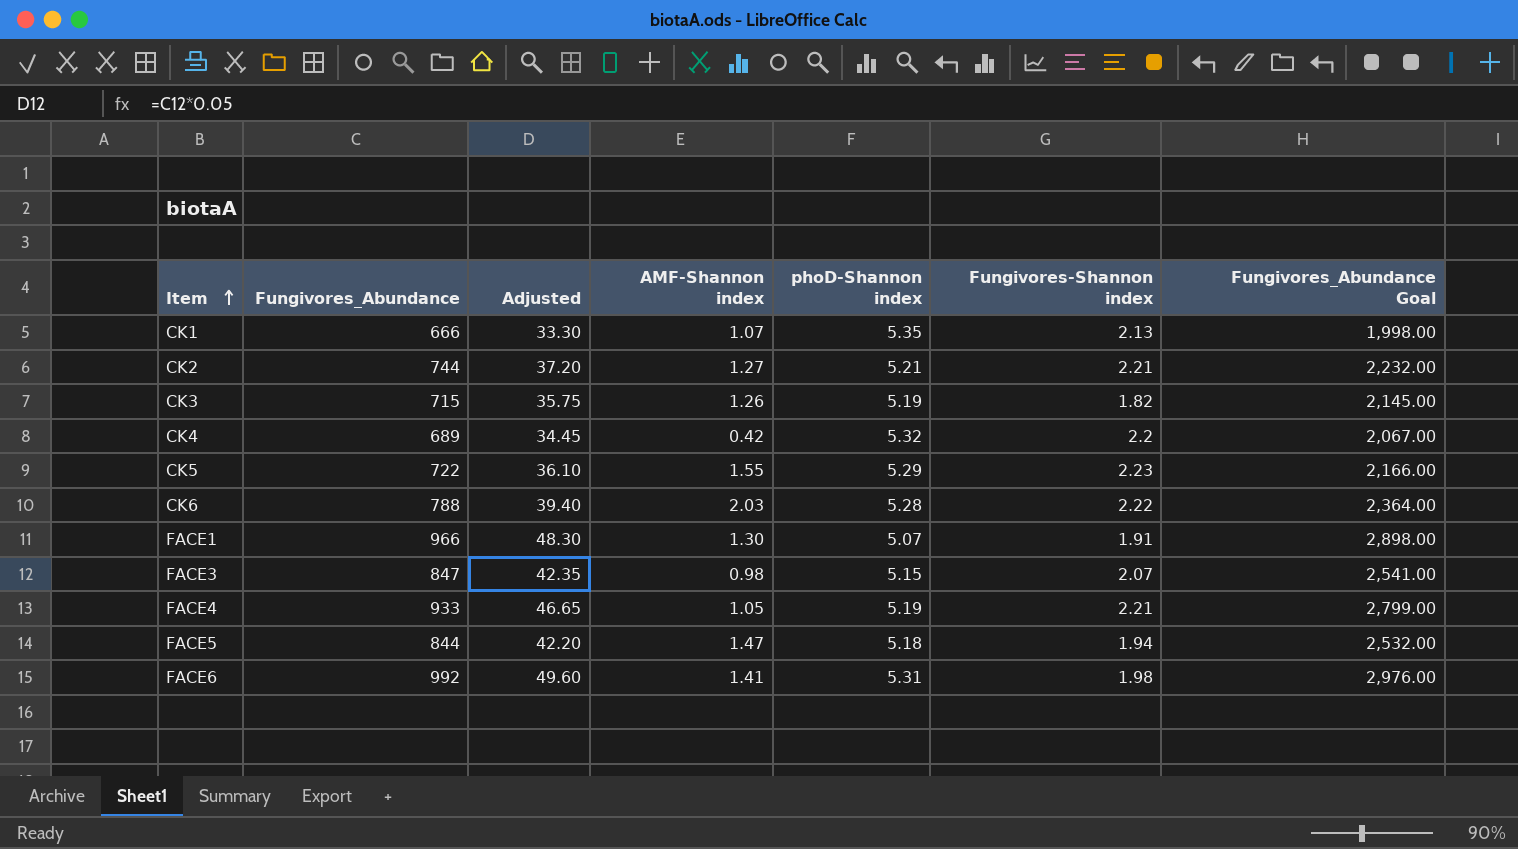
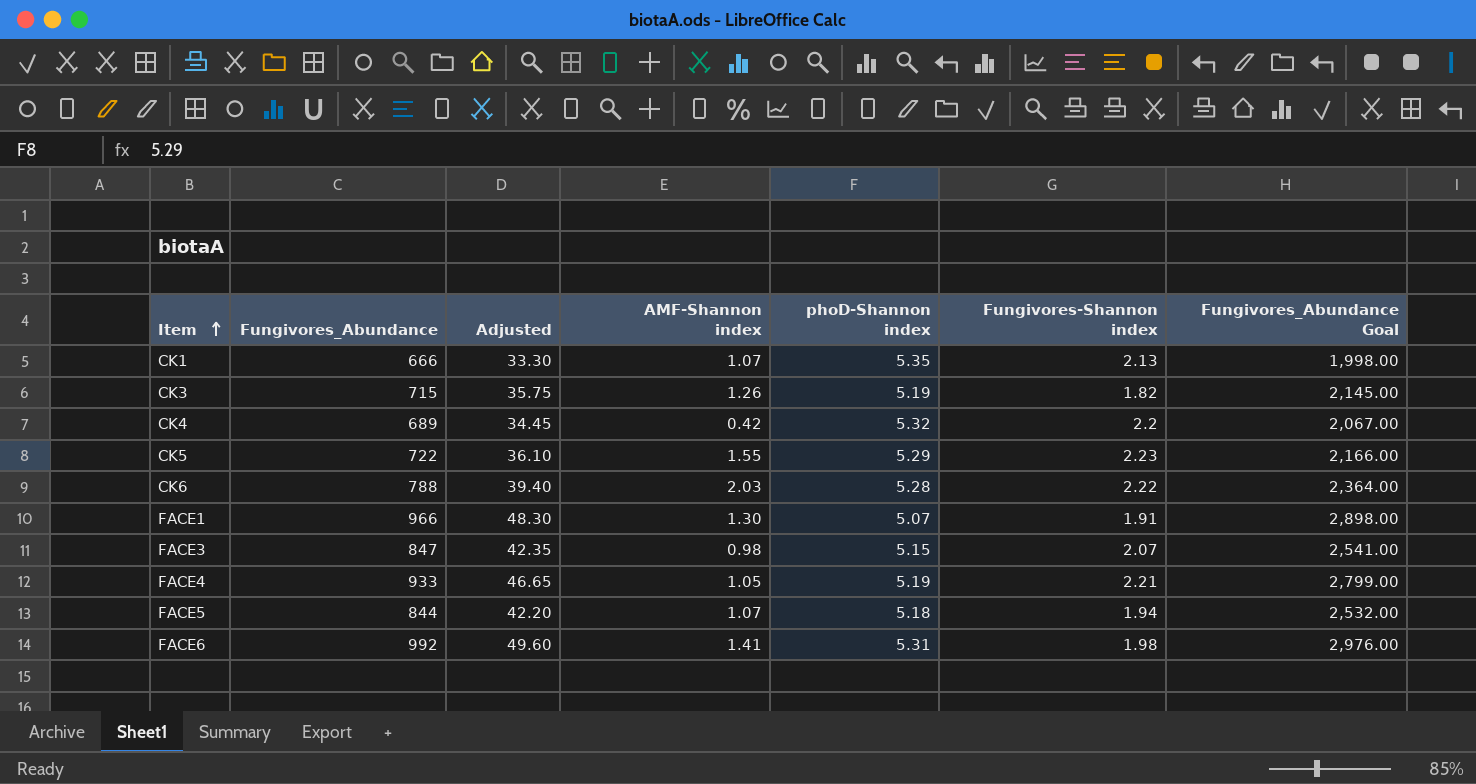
row CK2: 744 | 37.20 | 1.27 | 5.21 | 2.21 | 2,232.00 -> none
FACE5 | AMF-Shannon index: 1.47 -> 1.07

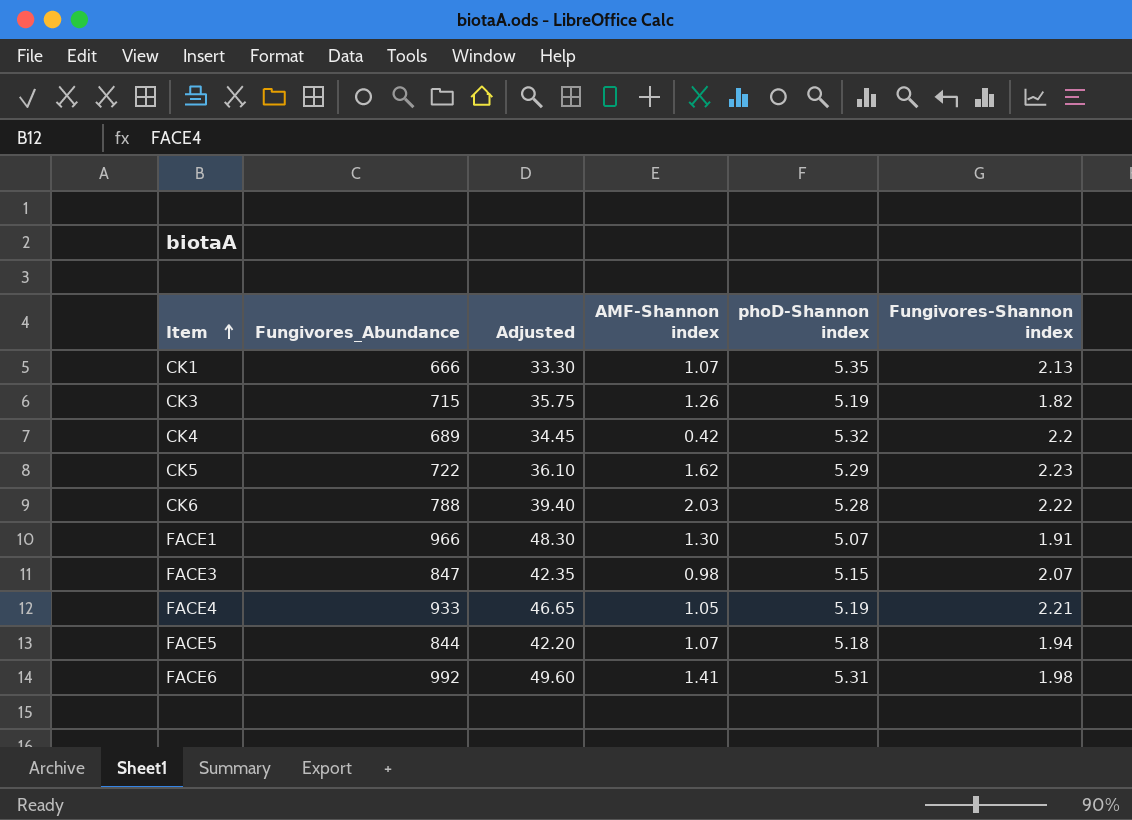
column Fungivores_Abundance Goal | formula: [Fungivores_Abundance] * 3 -> none
CK5 | AMF-Shannon index: 1.55 -> 1.62

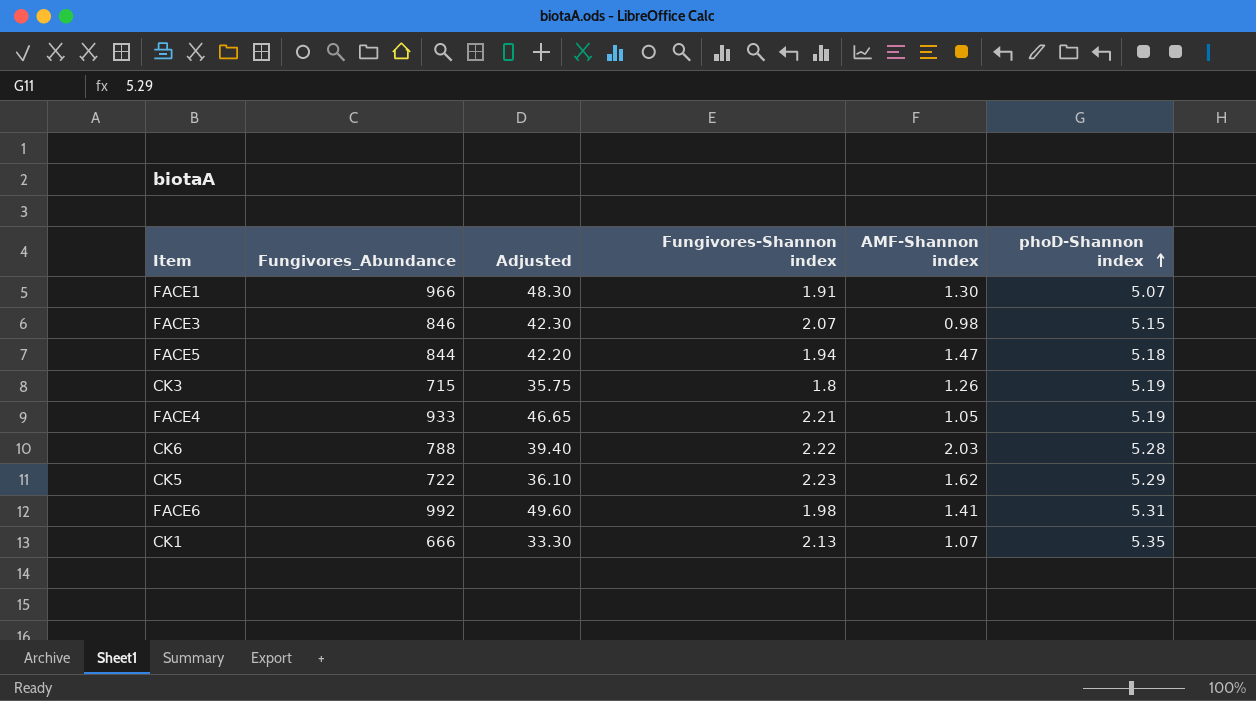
row order: Item ascending -> phoD-Shannon index ascending
column Fungivores-Shannon index | position: 6 -> 4
row CK4: 689 | 34.45 | 0.42 | 5.32 | 2.2 -> none
FACE3 | Fungivores_Abundance: 847 -> 846
FACE3 | Adjusted: 42.35 -> 42.30
FACE5 | AMF-Shannon index: 1.07 -> 1.47
CK3 | Fungivores-Shannon index: 1.82 -> 1.8

